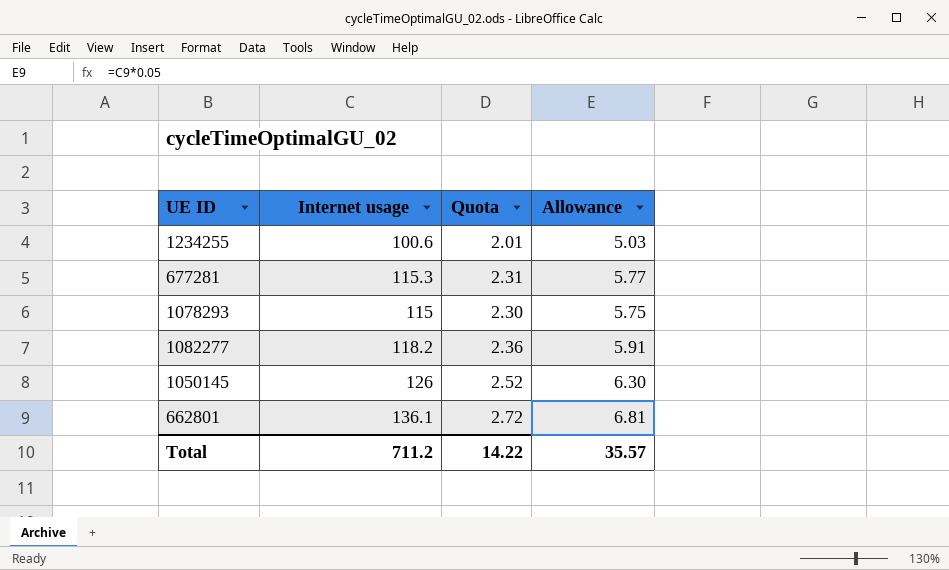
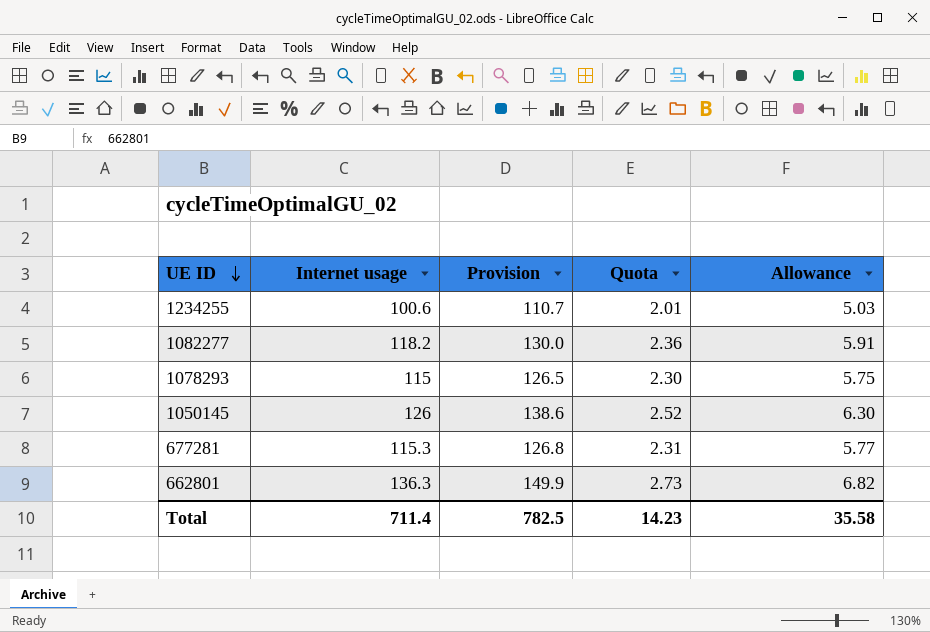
row order: none -> UE ID descending
column Provision | formula: none -> [Internet usage] * 1.1
662801 | Internet usage: 136.1 -> 136.3
662801 | Quota: 2.72 -> 2.73
662801 | Allowance: 6.81 -> 6.82
Total | Internet usage: 711.2 -> 711.4
Total | Quota: 14.22 -> 14.23
Total | Allowance: 35.57 -> 35.58

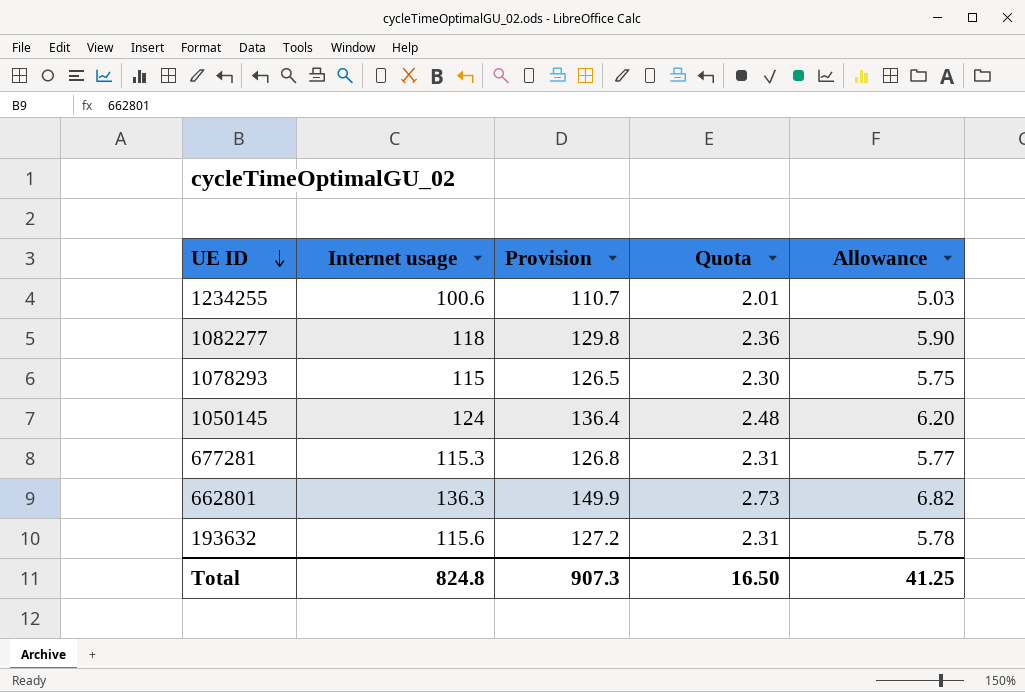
1082277 | Internet usage: 118.2 -> 118
1082277 | Provision: 130.0 -> 129.8
1082277 | Allowance: 5.91 -> 5.90
1050145 | Internet usage: 126 -> 124
1050145 | Provision: 138.6 -> 136.4
1050145 | Quota: 2.52 -> 2.48
1050145 | Allowance: 6.30 -> 6.20
row 193632: none -> 115.6 | 127.2 | 2.31 | 5.78
Total | Internet usage: 711.4 -> 824.8
Total | Provision: 782.5 -> 907.3
Total | Quota: 14.23 -> 16.50
Total | Allowance: 35.58 -> 41.25

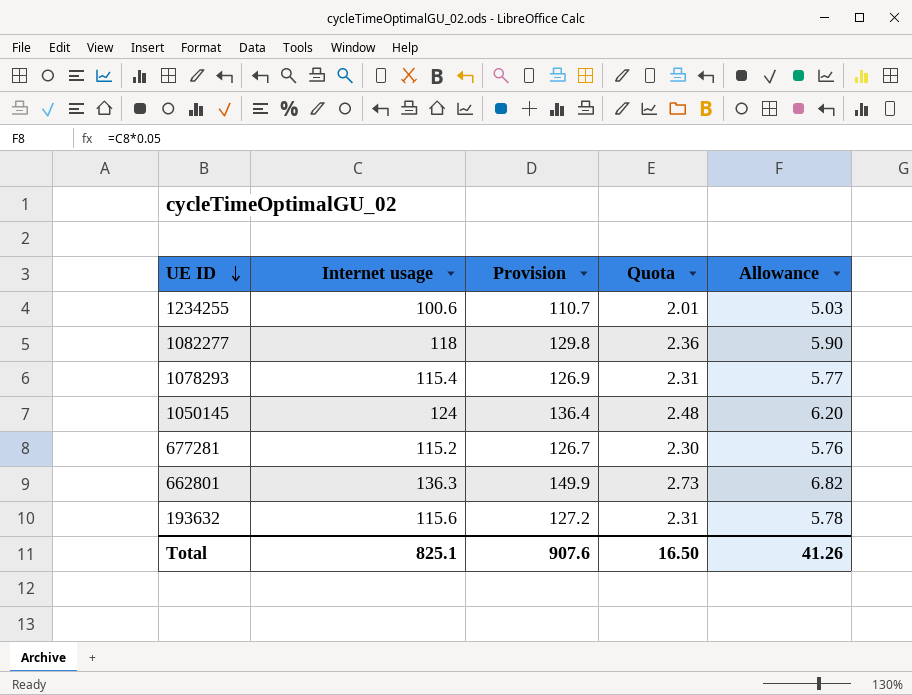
1078293 | Internet usage: 115 -> 115.4
1078293 | Provision: 126.5 -> 126.9
1078293 | Quota: 2.30 -> 2.31
1078293 | Allowance: 5.75 -> 5.77
677281 | Internet usage: 115.3 -> 115.2
677281 | Provision: 126.8 -> 126.7
677281 | Quota: 2.31 -> 2.30
677281 | Allowance: 5.77 -> 5.76
Total | Internet usage: 824.8 -> 825.1
Total | Provision: 907.3 -> 907.6
Total | Allowance: 41.25 -> 41.26

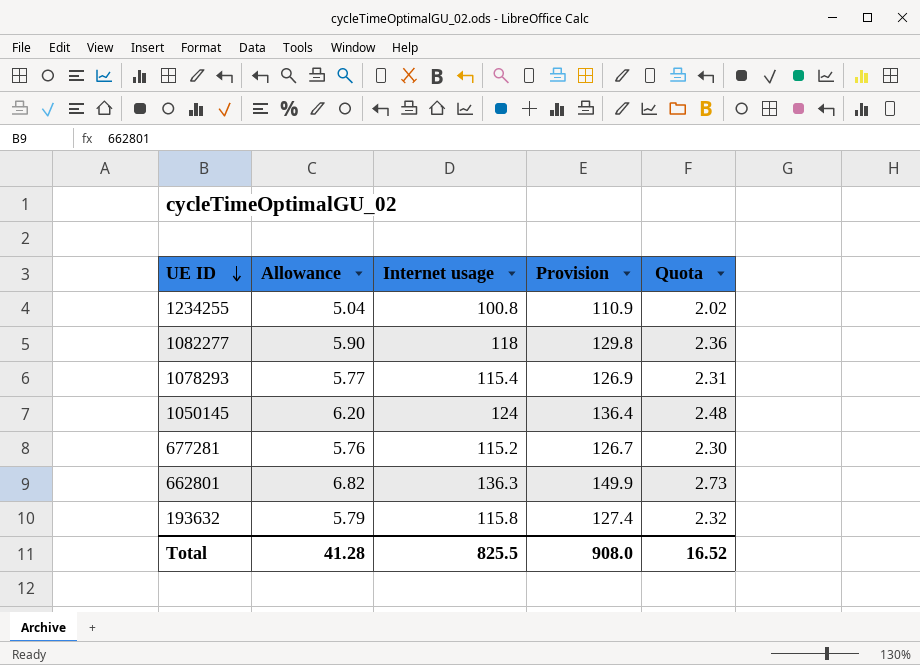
column Allowance | position: 5 -> 2
1234255 | Allowance: 5.03 -> 5.04
1234255 | Internet usage: 100.6 -> 100.8
1234255 | Provision: 110.7 -> 110.9
1234255 | Quota: 2.01 -> 2.02
193632 | Allowance: 5.78 -> 5.79
193632 | Internet usage: 115.6 -> 115.8
193632 | Provision: 127.2 -> 127.4
193632 | Quota: 2.31 -> 2.32
Total | Allowance: 41.26 -> 41.28
Total | Internet usage: 825.1 -> 825.5
Total | Provision: 907.6 -> 908.0
Total | Quota: 16.50 -> 16.52

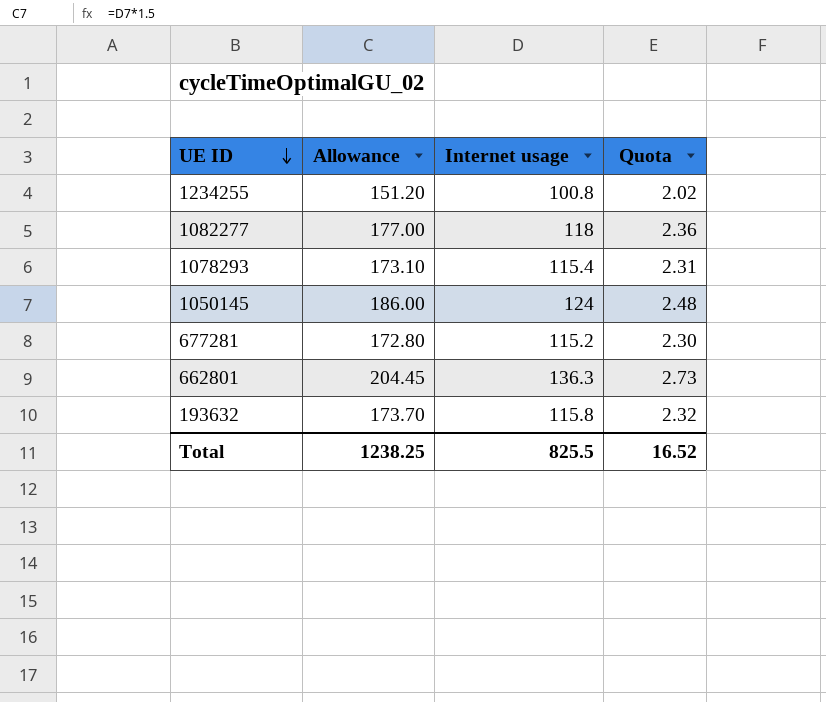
column Provision | formula: [Internet usage] * 1.1 -> none
column Allowance | formula: [Internet usage] * 0.05 -> [Internet usage] * 1.5
Total | Allowance: 41.28 -> 1238.25

